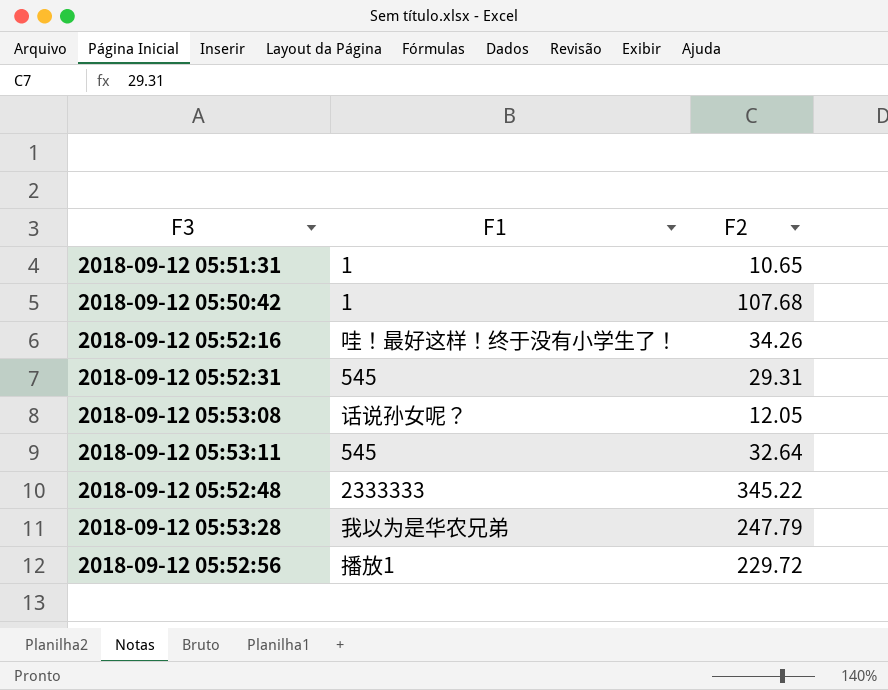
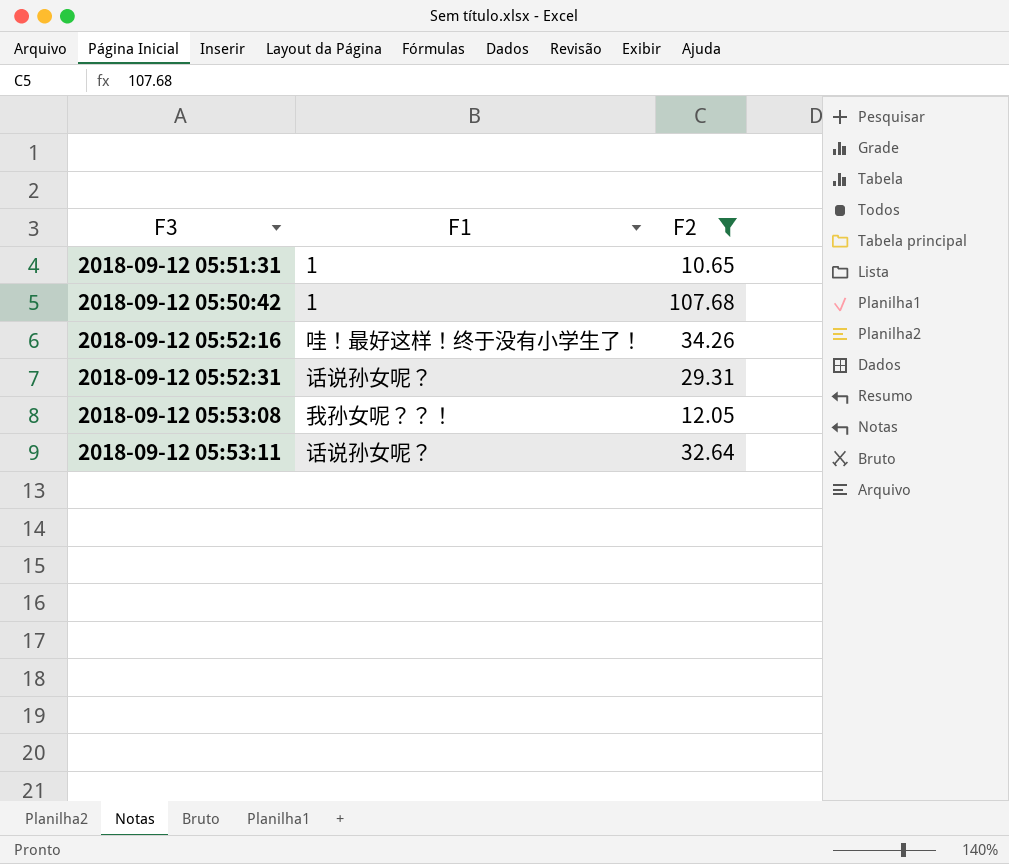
filter: none -> F2 <= 107.68
2018-09-12 05:52:31 | F1: 545 -> 话说孙女呢？
2018-09-12 05:53:08 | F1: 话说孙女呢？ -> 我孙女呢？？！
2018-09-12 05:53:11 | F1: 545 -> 话说孙女呢？

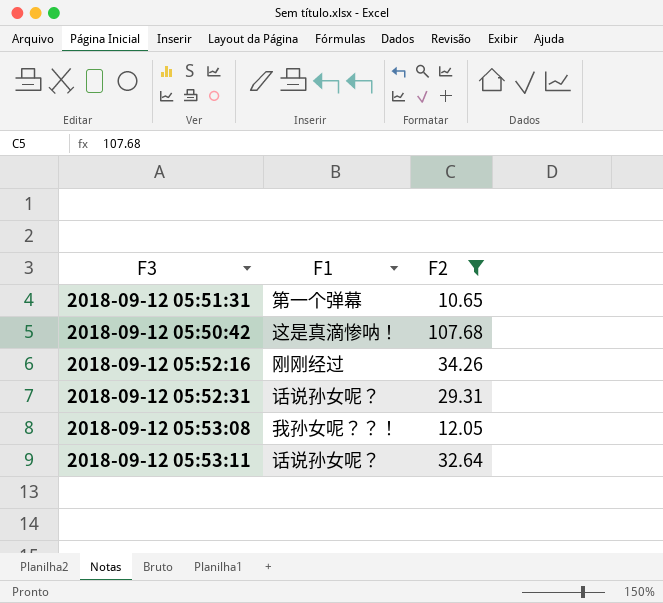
2018-09-12 05:51:31 | F1: 1 -> 第一个弹幕
2018-09-12 05:50:42 | F1: 1 -> 这是真滴惨呐！
2018-09-12 05:52:16 | F1: 哇！最好这样！终于没有小学生了！ -> 刚刚经过

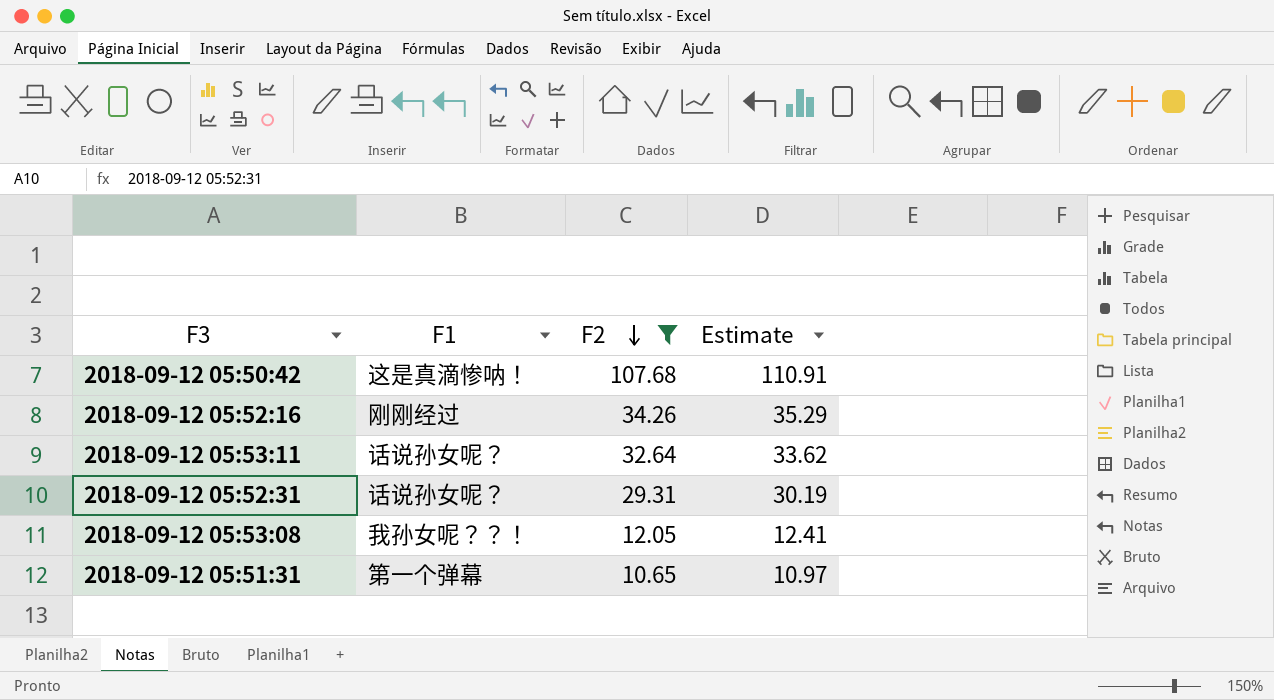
row order: none -> F2 descending
column Estimate | formula: none -> [F2] * 1.03

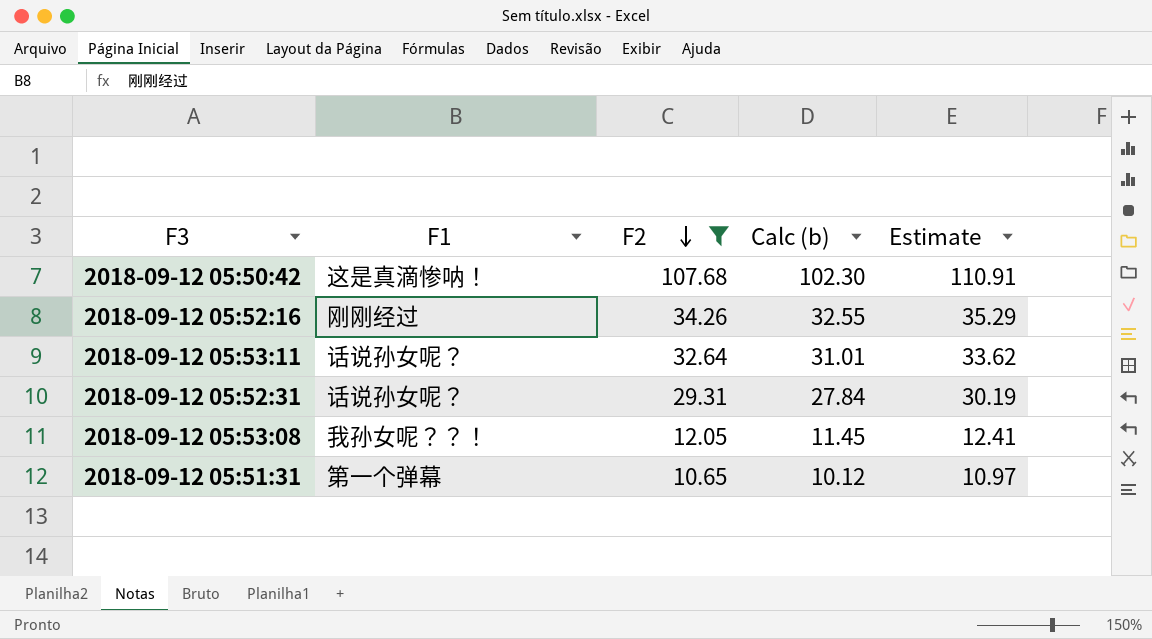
column Calc (b) | formula: none -> [F2] * 0.95

